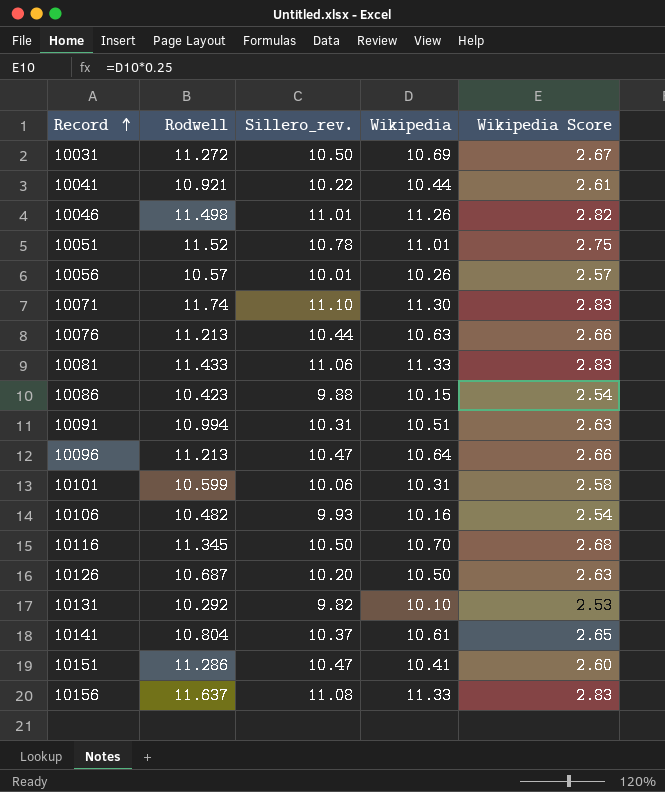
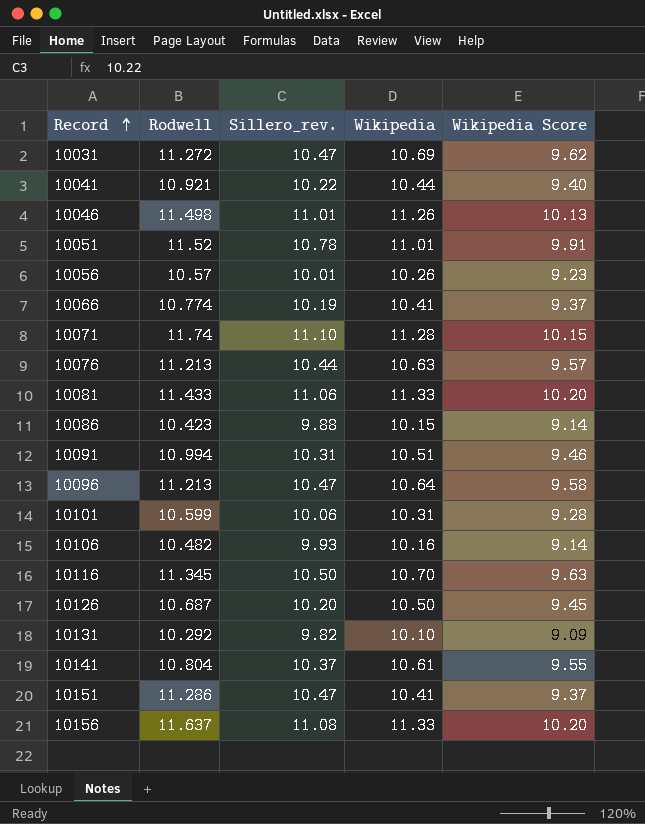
column Wikipedia Score | formula: [Wikipedia] * 0.25 -> [Wikipedia] * 0.9
10031 | Sillero_rev.: 10.50 -> 10.47
row 10066: none -> 10.774 | 10.19 | 10.41 | 9.37
10071 | Wikipedia: 11.30 -> 11.28

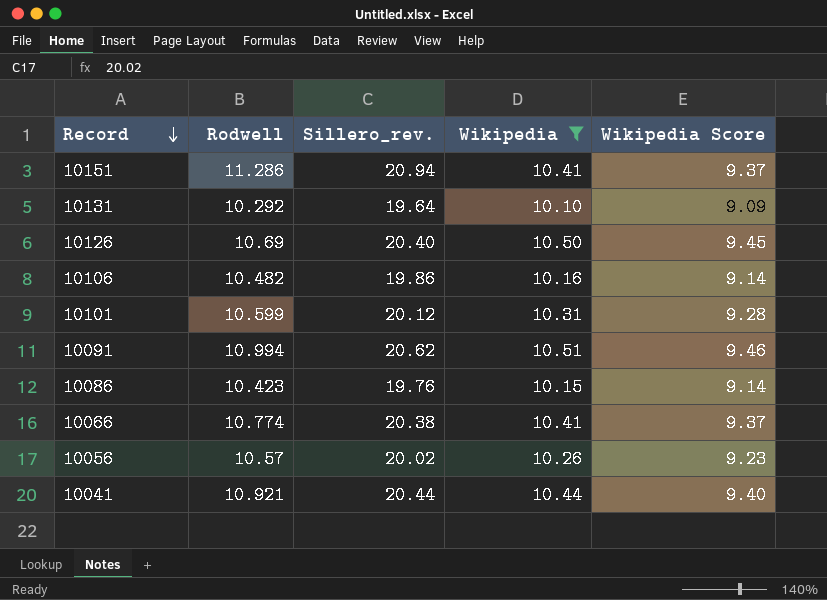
filter: none -> Wikipedia <= 10.51
row order: Record ascending -> Record descending
10151 | Sillero_rev.: 10.47 -> 20.94
10131 | Sillero_rev.: 9.82 -> 19.64
10126 | Rodwell: 10.687 -> 10.69
10126 | Sillero_rev.: 10.20 -> 20.40
10106 | Sillero_rev.: 9.93 -> 19.86
10101 | Sillero_rev.: 10.06 -> 20.12
10091 | Sillero_rev.: 10.31 -> 20.62
10086 | Sillero_rev.: 9.88 -> 19.76
10066 | Sillero_rev.: 10.19 -> 20.38
10056 | Sillero_rev.: 10.01 -> 20.02
10041 | Sillero_rev.: 10.22 -> 20.44

